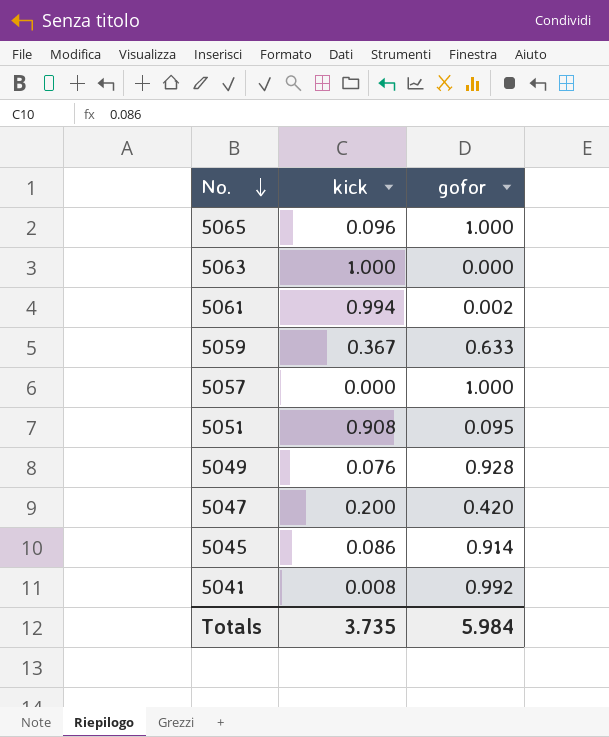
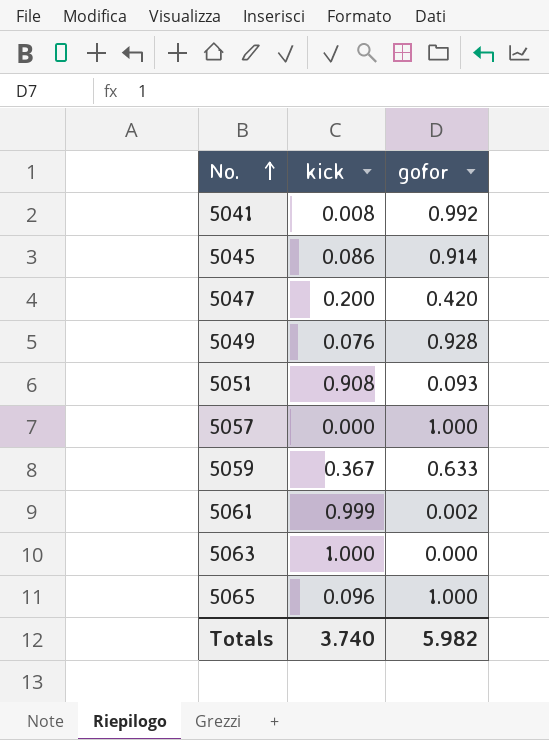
row order: No. descending -> No. ascending
5051 | gofor: 0.095 -> 0.093
5061 | kick: 0.994 -> 0.999
Totals | kick: 3.735 -> 3.740
Totals | gofor: 5.984 -> 5.982

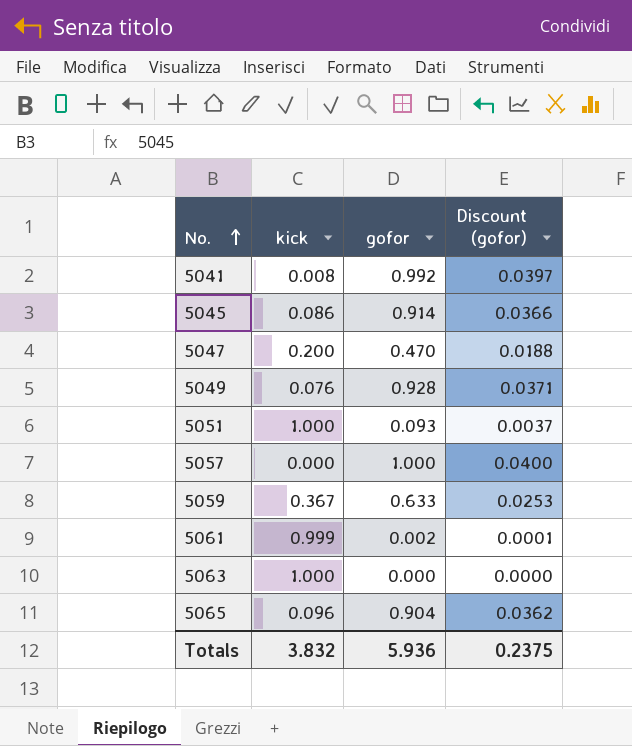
column Discount (gofor) | formula: none -> [gofor] * 0.04
5047 | gofor: 0.420 -> 0.470
5051 | kick: 0.908 -> 1.000
5065 | gofor: 1.000 -> 0.904
Totals | kick: 3.740 -> 3.832
Totals | gofor: 5.982 -> 5.936

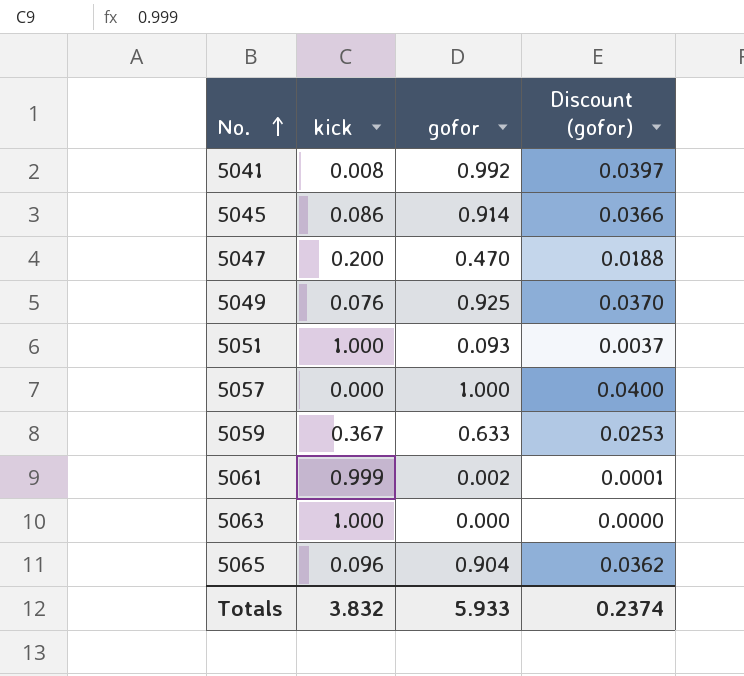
5049 | gofor: 0.928 -> 0.925
5049 | Discount (gofor): 0.0371 -> 0.0370
Totals | gofor: 5.936 -> 5.933
Totals | Discount (gofor): 0.2375 -> 0.2374

